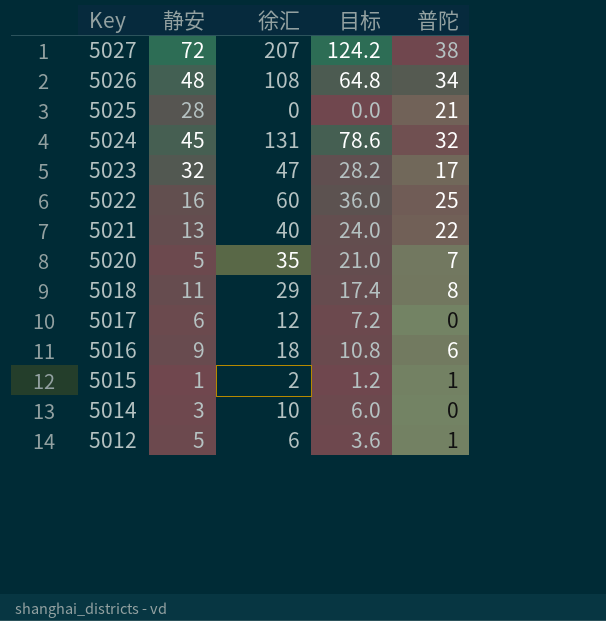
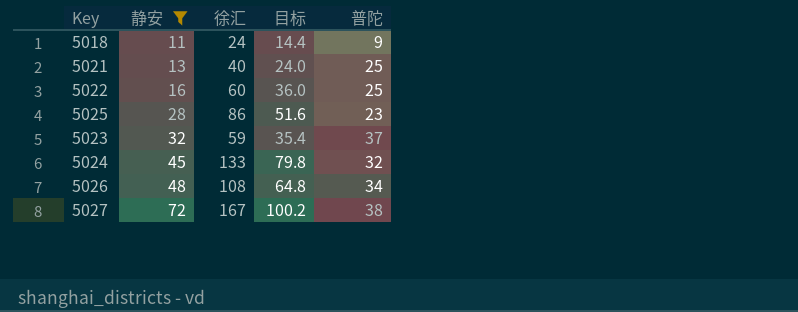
filter: none -> 静安 >= 11
row order: Key descending -> 静安 ascending
5018 | 徐汇: 29 -> 24
5018 | 目标: 17.4 -> 14.4
5018 | 普陀: 8 -> 9
5021 | 普陀: 22 -> 25
5025 | 徐汇: 0 -> 86
5025 | 目标: 0.0 -> 51.6
5025 | 普陀: 21 -> 23
5023 | 徐汇: 47 -> 59
5023 | 目标: 28.2 -> 35.4
5023 | 普陀: 17 -> 37
5024 | 徐汇: 131 -> 133
5024 | 目标: 78.6 -> 79.8
5027 | 徐汇: 207 -> 167
5027 | 目标: 124.2 -> 100.2

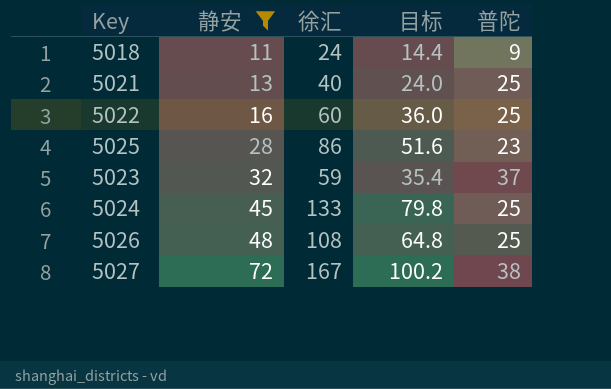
5024 | 普陀: 32 -> 25
5026 | 普陀: 34 -> 25

